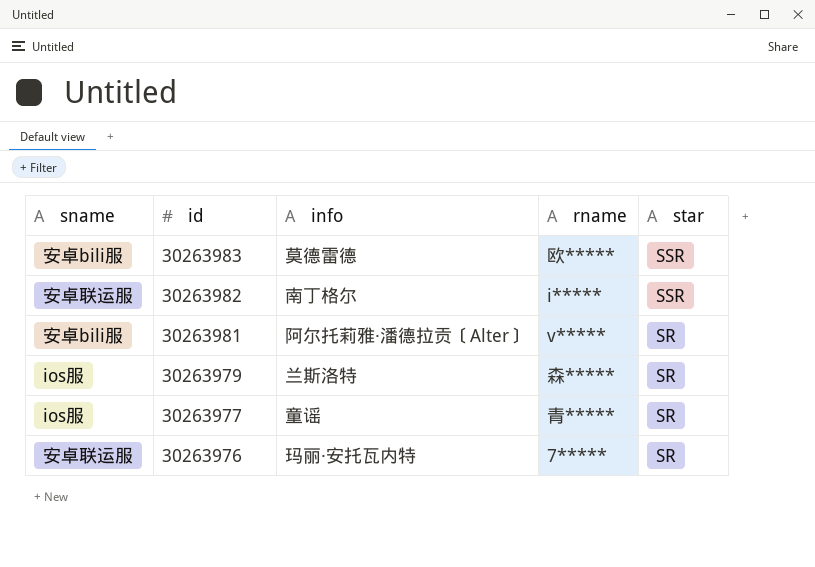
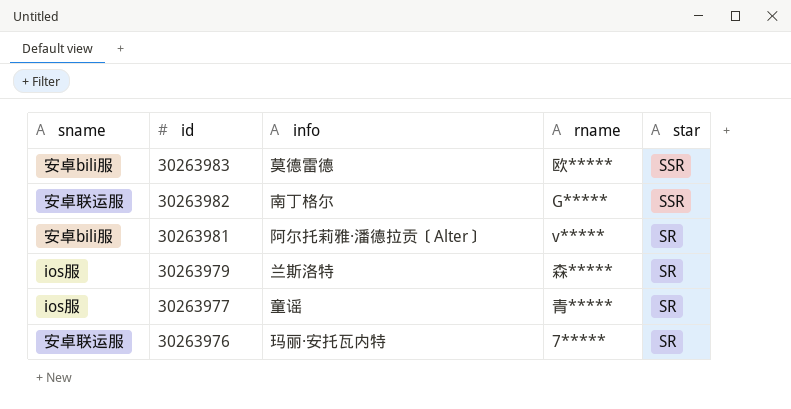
30263982 | rname: i***** -> G*****

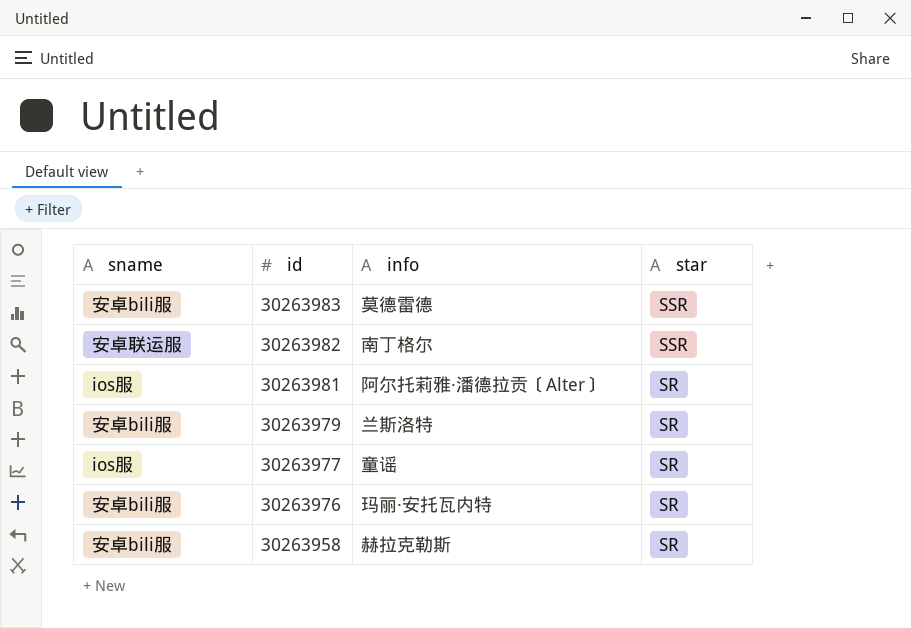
column rname | position: 4 -> none
30263981 | sname: 安卓bili服 -> ios服
30263979 | sname: ios服 -> 安卓bili服
30263976 | sname: 安卓联运服 -> 安卓bili服
row 30263958: none -> 安卓bili服 | 赫拉克勒斯 | SR

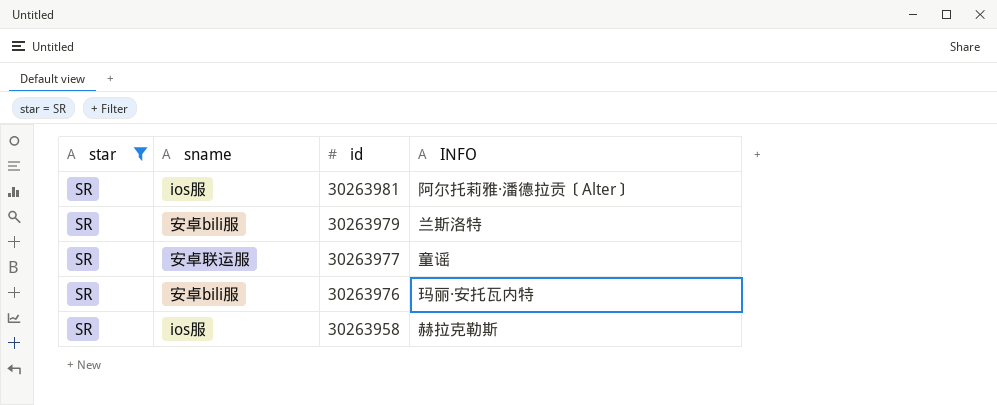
filter: none -> star = SR
column star | position: 4 -> 1
column name: info -> INFO
30263977 | sname: ios服 -> 安卓联运服
30263958 | sname: 安卓bili服 -> ios服

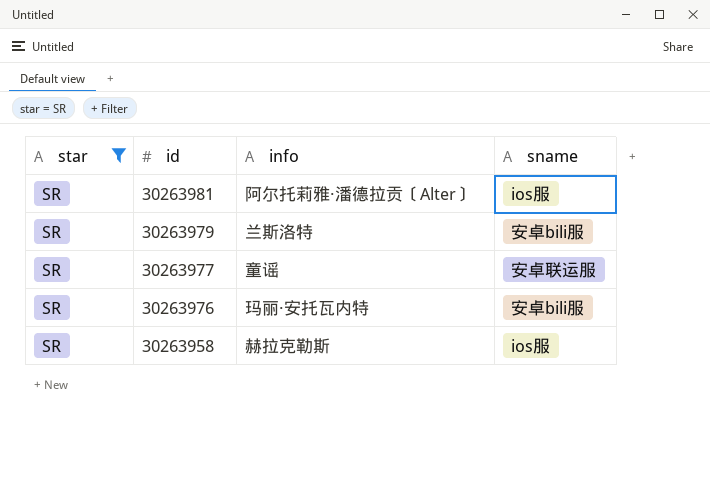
column name: INFO -> info
column sname | position: 2 -> 4

